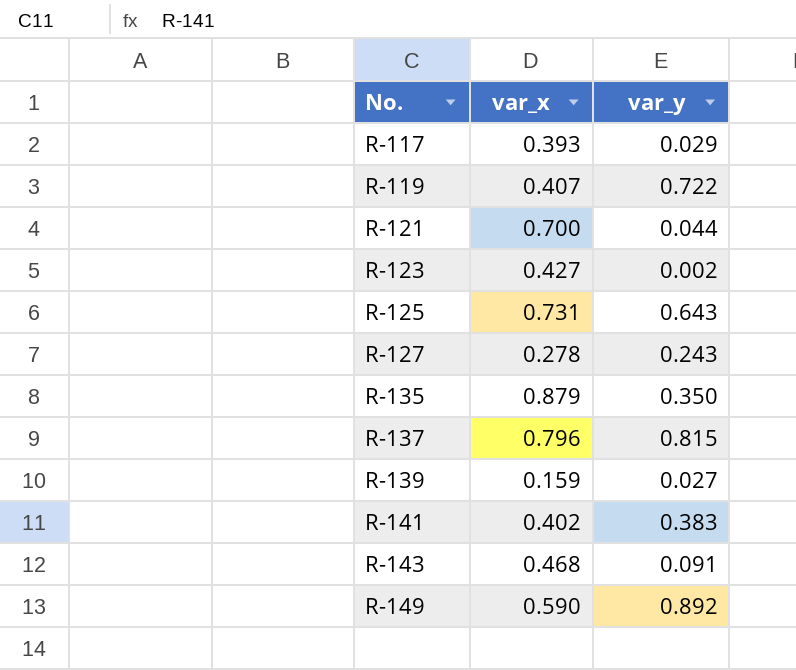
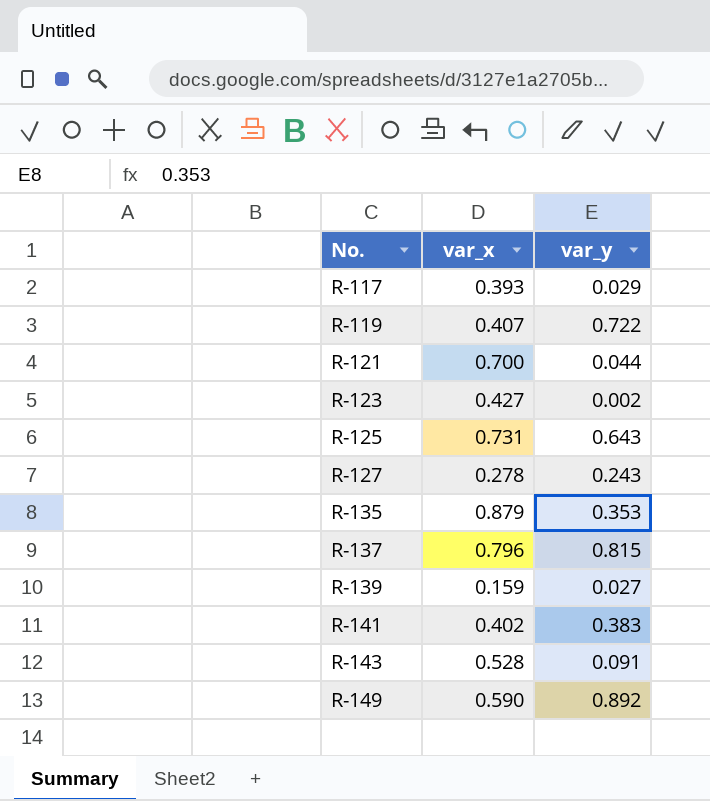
R-135 | var_y: 0.350 -> 0.353
R-143 | var_x: 0.468 -> 0.528

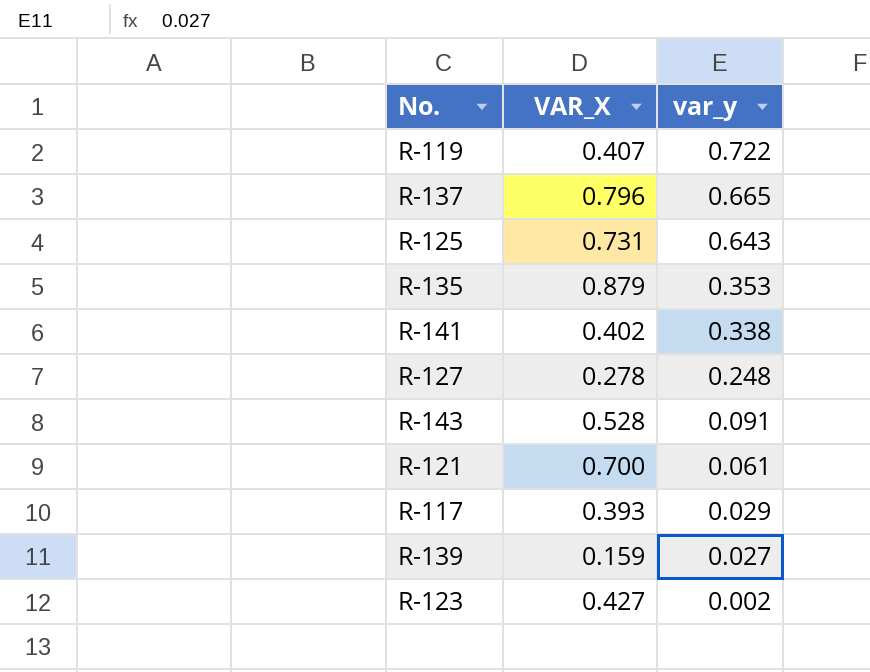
row order: No. ascending -> var_y descending
column name: var_x -> VAR_X
row R-149: 0.590 | 0.892 -> none
R-137 | var_y: 0.815 -> 0.665
R-141 | var_y: 0.383 -> 0.338
R-127 | var_y: 0.243 -> 0.248
R-121 | var_y: 0.044 -> 0.061

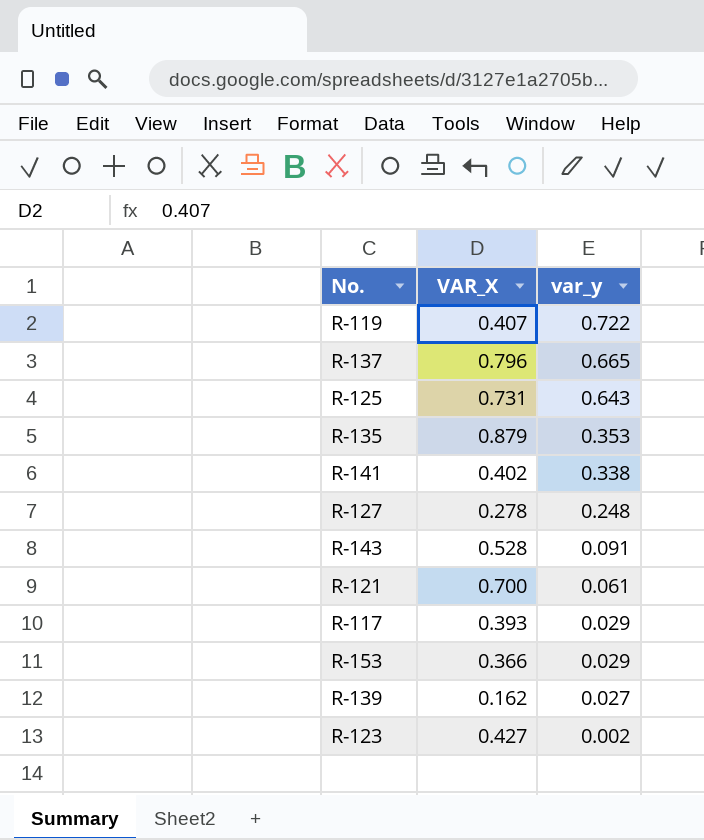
row R-153: none -> 0.366 | 0.029
R-139 | VAR_X: 0.159 -> 0.162

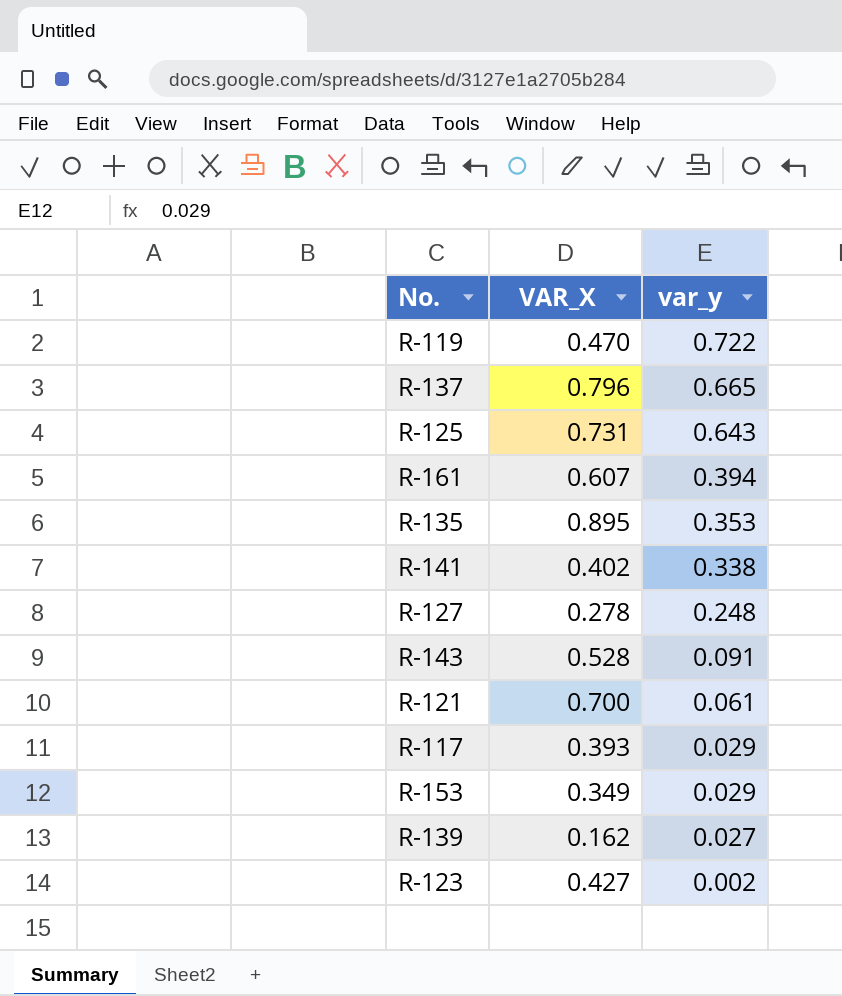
R-119 | VAR_X: 0.407 -> 0.470
row R-161: none -> 0.607 | 0.394
R-135 | VAR_X: 0.879 -> 0.895
R-153 | VAR_X: 0.366 -> 0.349

